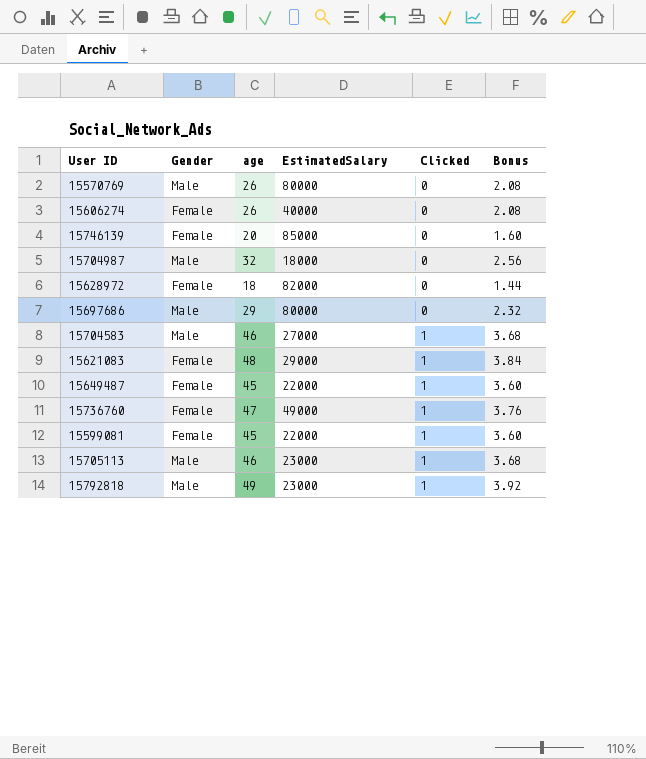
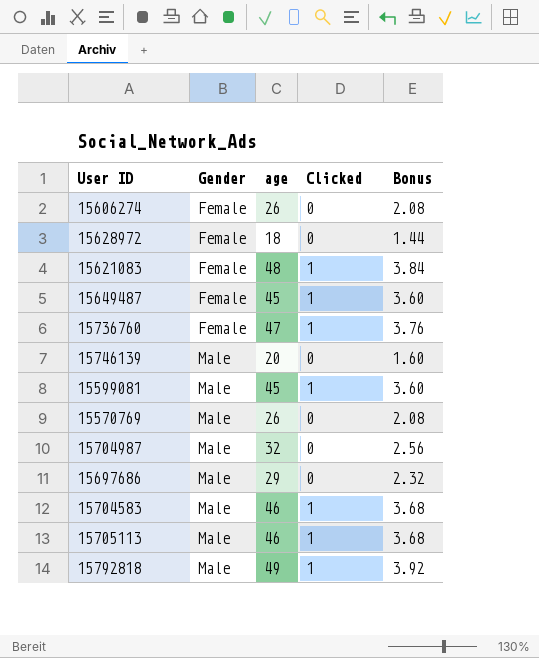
row order: Clicked ascending -> Gender ascending
column EstimatedSalary | position: 4 -> none
15746139 | Gender: Female -> Male
15599081 | Gender: Female -> Male

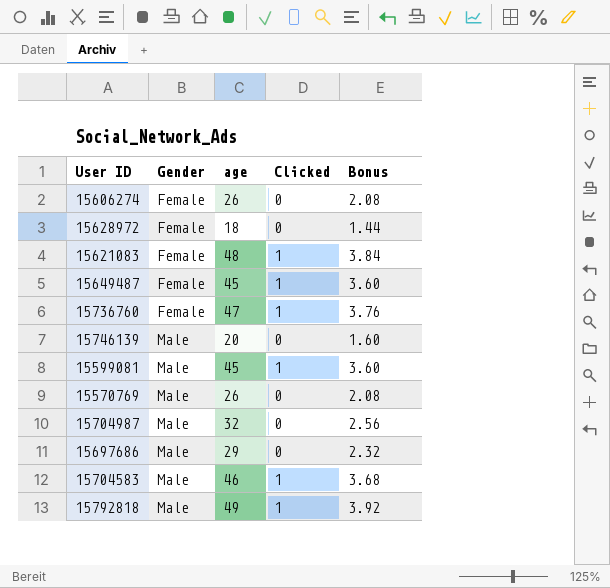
row 15705113: Male | 46 | 1 | 3.68 -> none

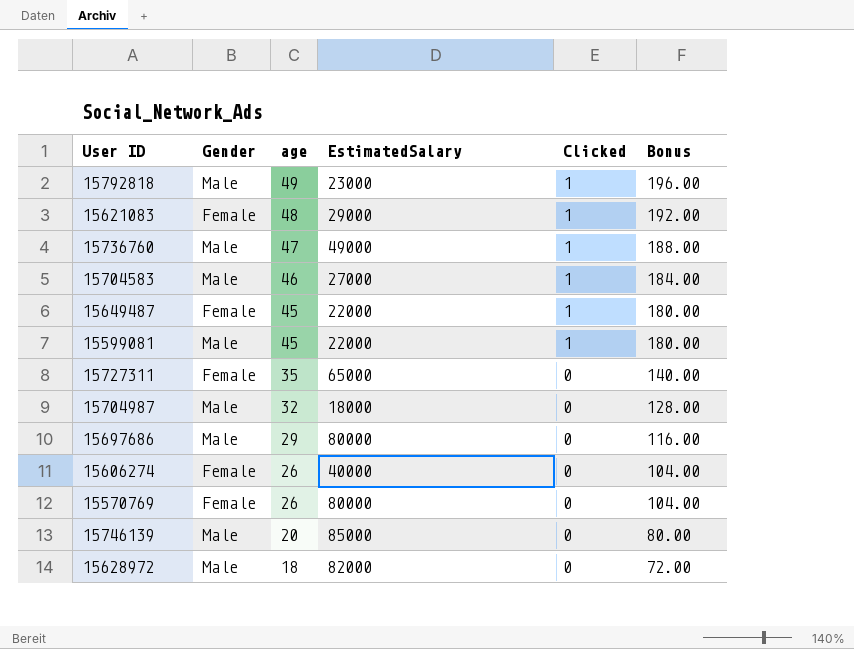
row order: Gender ascending -> age descending
column EstimatedSalary | position: none -> 4
column Bonus | formula: [age] * 0.08 -> [age] * 4
15736760 | Gender: Female -> Male
row 15727311: none -> Female | 35 | 65000 | 0 | 140.00
15570769 | Gender: Male -> Female
15628972 | Gender: Female -> Male

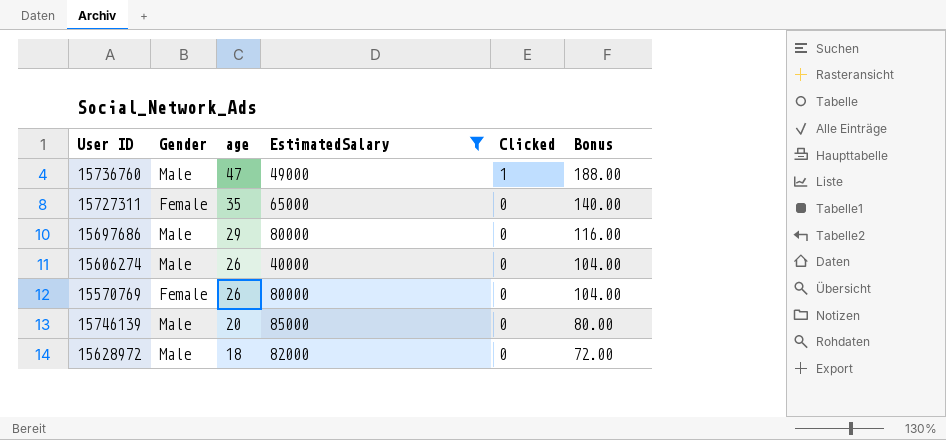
filter: none -> EstimatedSalary >= 40000
15606274 | Gender: Female -> Male

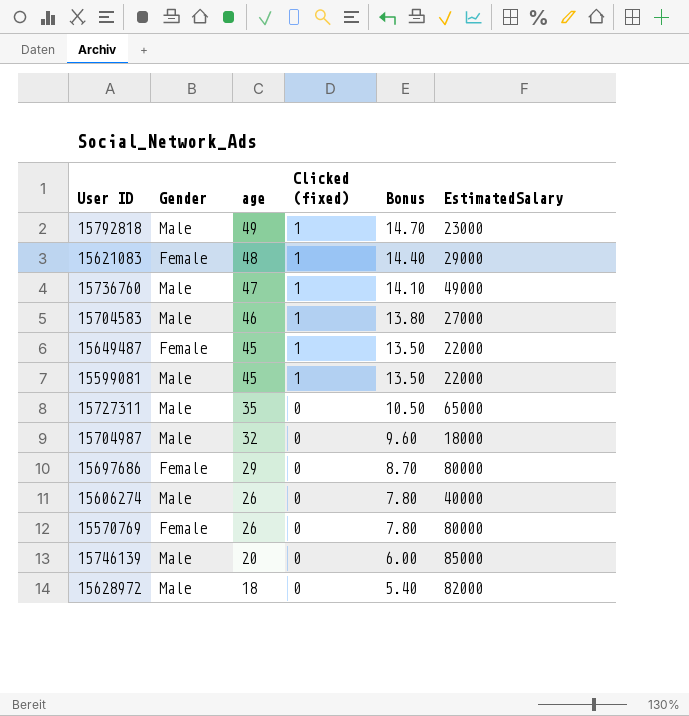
filter: EstimatedSalary >= 40000 -> none
column name: Clicked -> Clicked (fixed)
column Bonus | formula: [age] * 4 -> [age] * 0.3
column EstimatedSalary | position: 4 -> 6
15727311 | Gender: Female -> Male
15697686 | Gender: Male -> Female

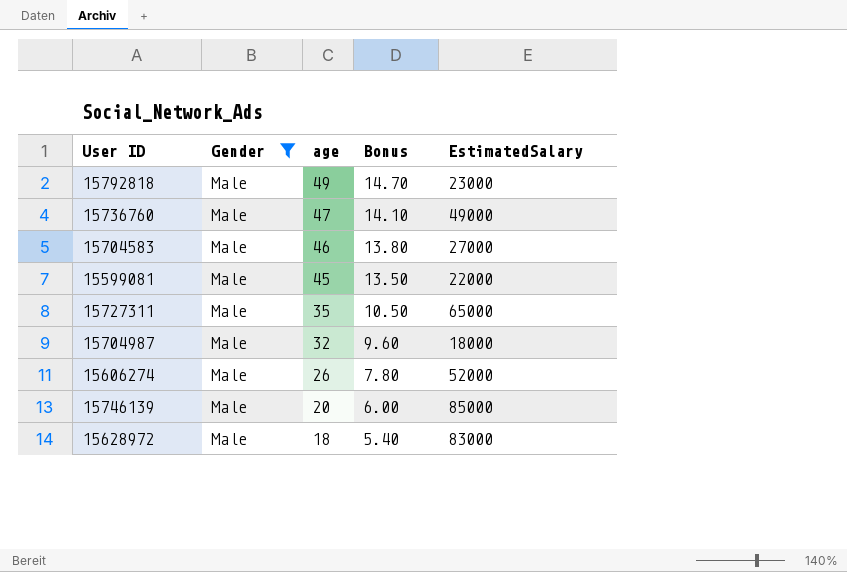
filter: none -> Gender = Male
column Clicked (fixed) | position: 4 -> none
15606274 | EstimatedSalary: 40000 -> 52000
15628972 | EstimatedSalary: 82000 -> 83000

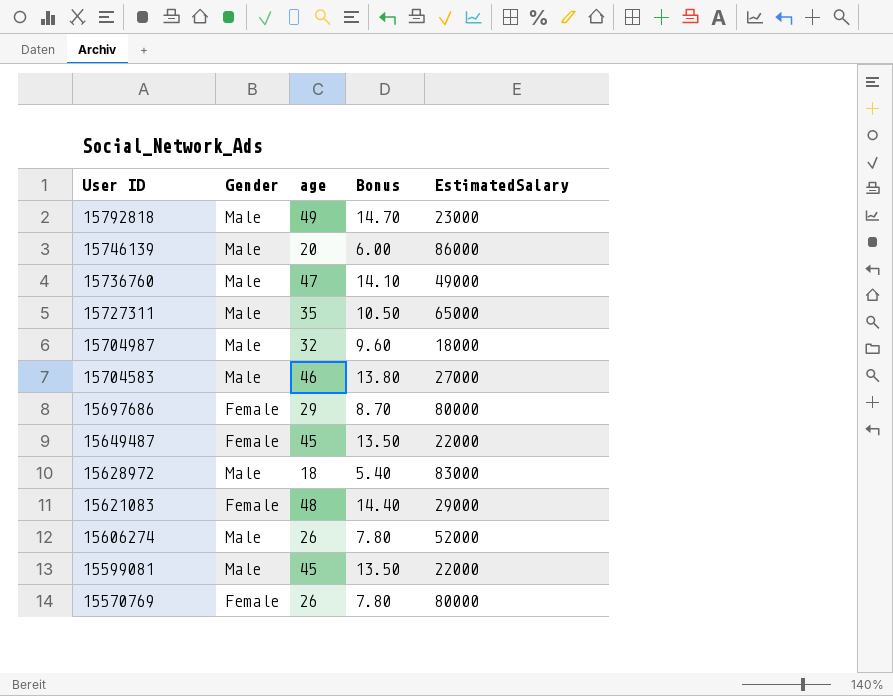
filter: Gender = Male -> none
row order: age descending -> User ID descending
15746139 | EstimatedSalary: 85000 -> 86000

